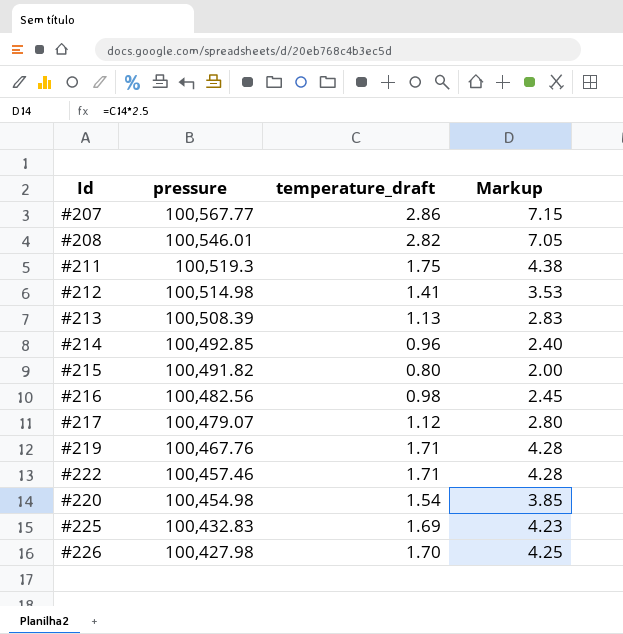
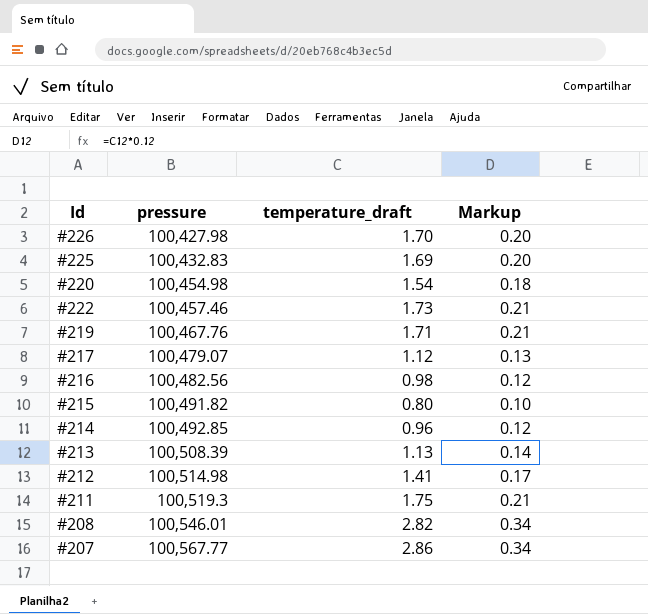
row order: pressure descending -> pressure ascending
column Markup | formula: [temperature_draft] * 2.5 -> [temperature_draft] * 0.12
#222 | temperature_draft: 1.71 -> 1.73

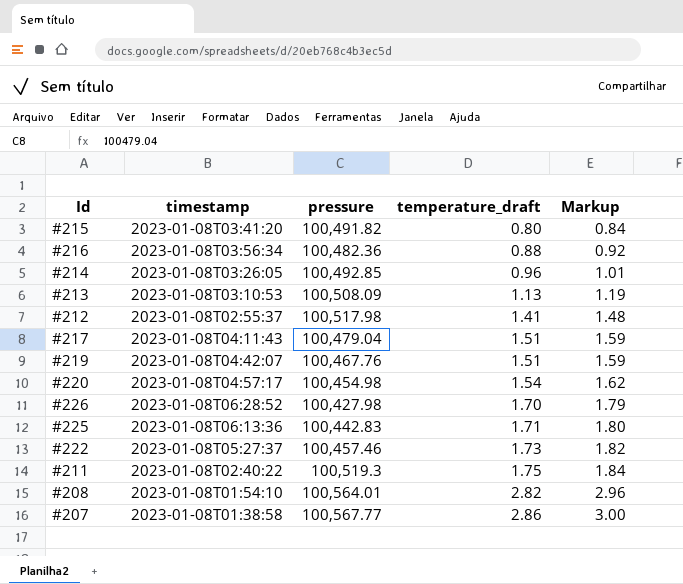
row order: pressure ascending -> temperature_draft ascending
column timestamp | position: none -> 2
column Markup | formula: [temperature_draft] * 0.12 -> [temperature_draft] * 1.05
#216 | pressure: 100,482.56 -> 100,482.36
#216 | temperature_draft: 0.98 -> 0.88
#213 | pressure: 100,508.39 -> 100,508.09
#212 | pressure: 100,514.98 -> 100,517.98
#217 | pressure: 100,479.07 -> 100,479.04
#217 | temperature_draft: 1.12 -> 1.51
#219 | temperature_draft: 1.71 -> 1.51
#225 | pressure: 100,432.83 -> 100,442.83
#225 | temperature_draft: 1.69 -> 1.71
#208 | pressure: 100,546.01 -> 100,564.01

